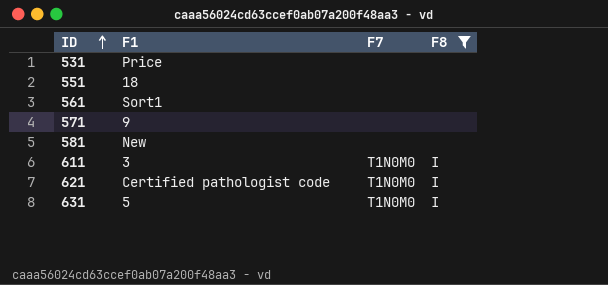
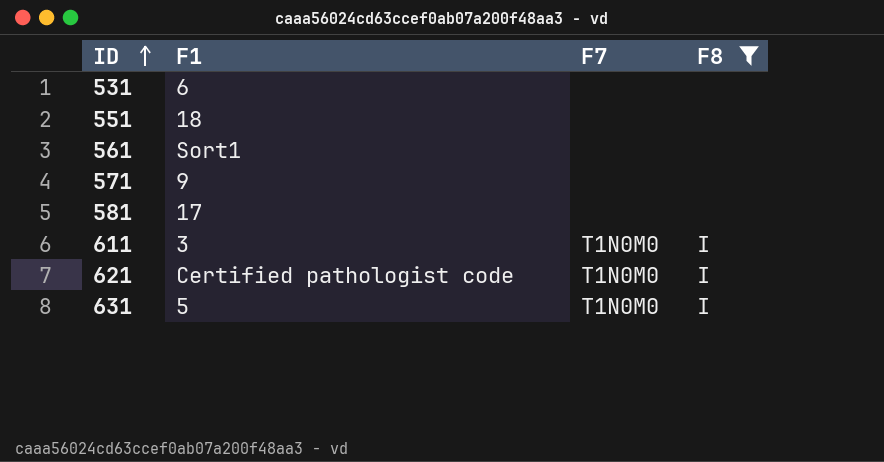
531 | F1: Price -> 6
581 | F1: New -> 17

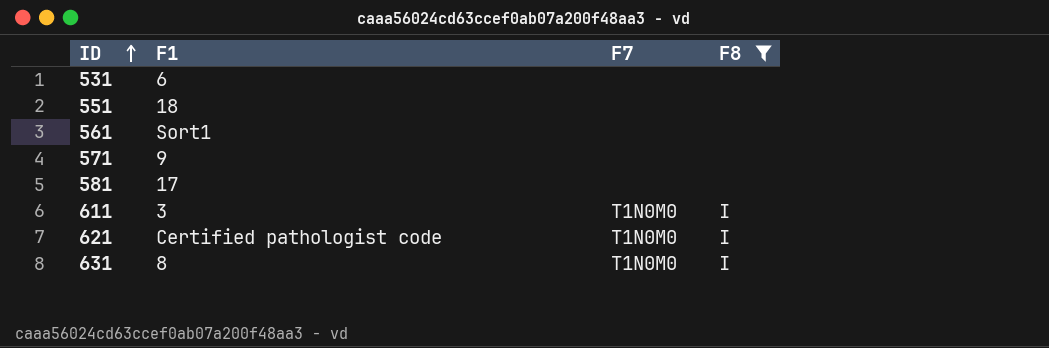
631 | F1: 5 -> 8

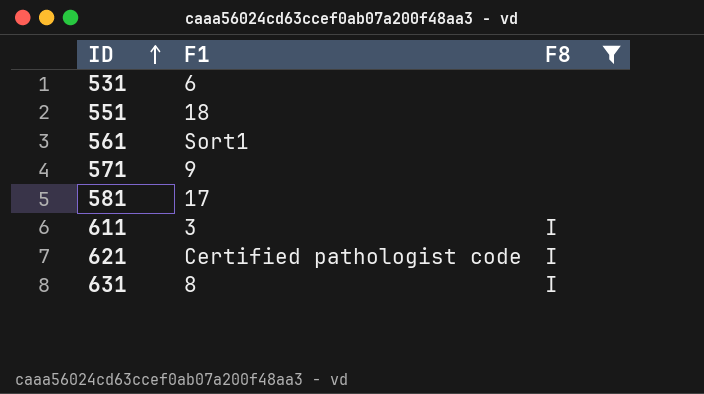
column F7 | position: 3 -> none

